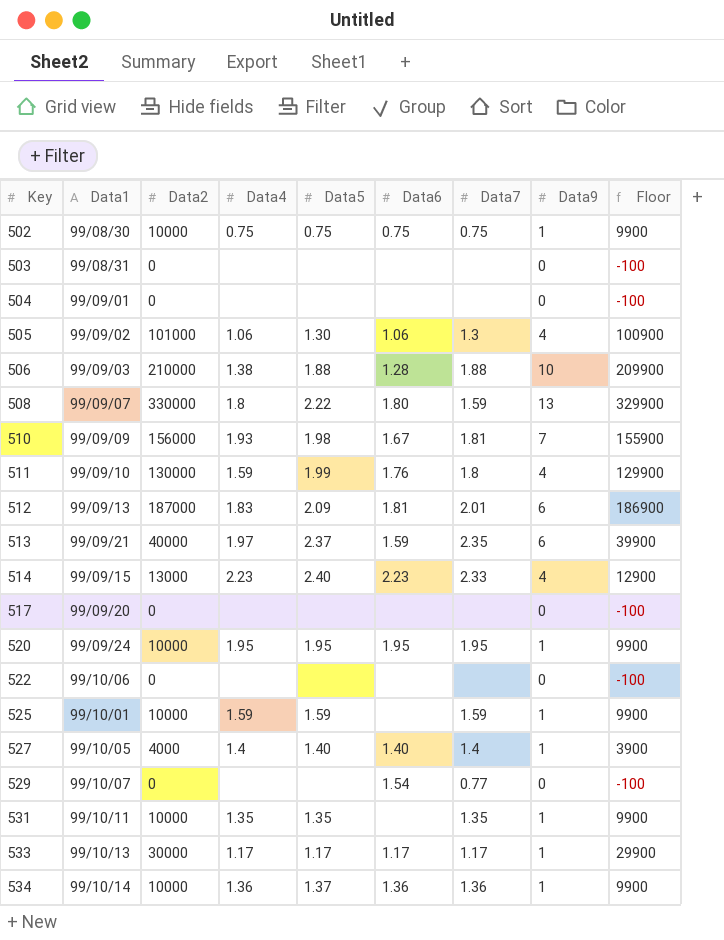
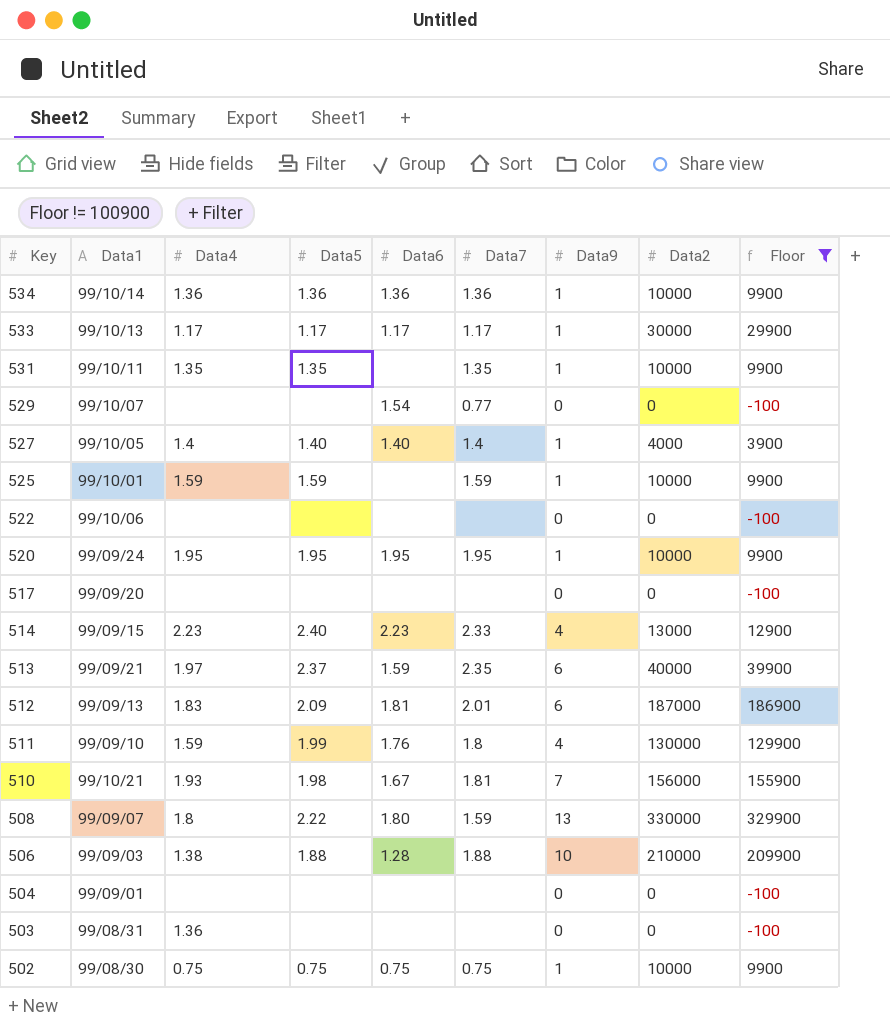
filter: none -> Floor != 100900
row order: Key ascending -> Key descending
column Data2 | position: 3 -> 8
534 | Data5: 1.37 -> 1.36
510 | Data1: 99/09/09 -> 99/10/21
503 | Data4: none -> 1.36

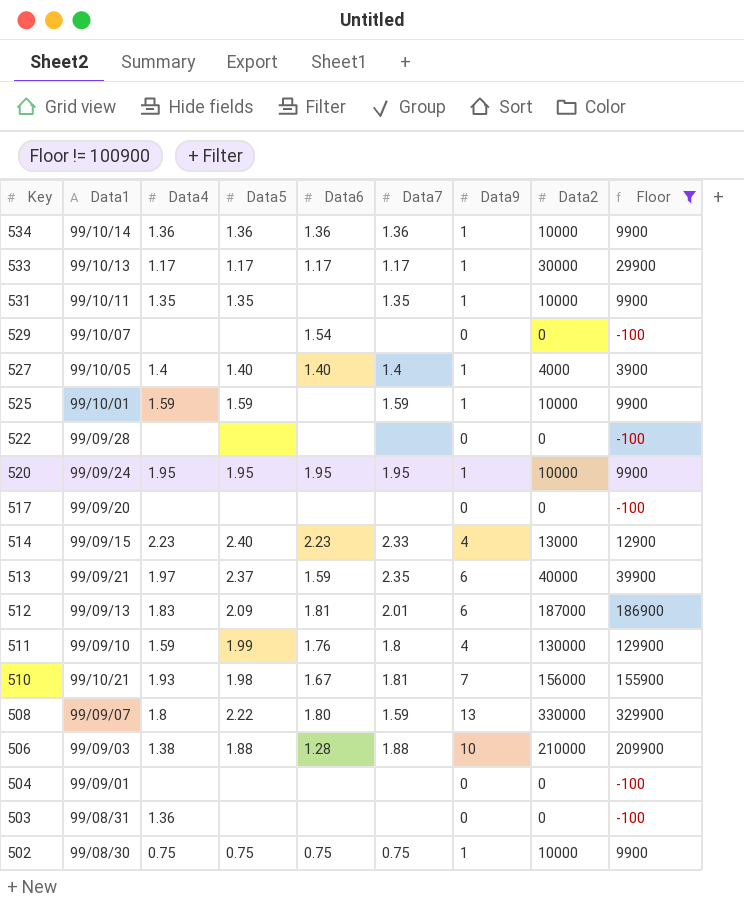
529 | Data7: 0.77 -> none
522 | Data1: 99/10/06 -> 99/09/28

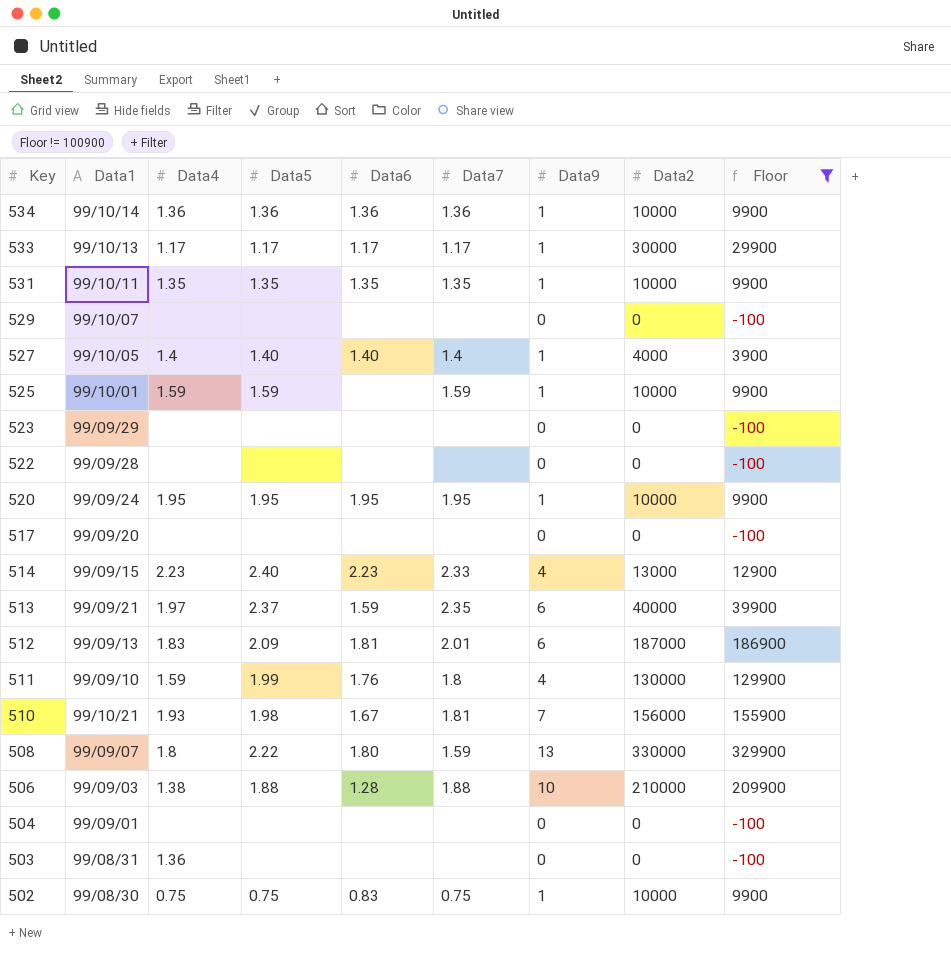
531 | Data6: none -> 1.35
529 | Data6: 1.54 -> none
row 523: none -> 99/09/29 | none | none | none | none | 0 | 0 | -100
502 | Data6: 0.75 -> 0.83

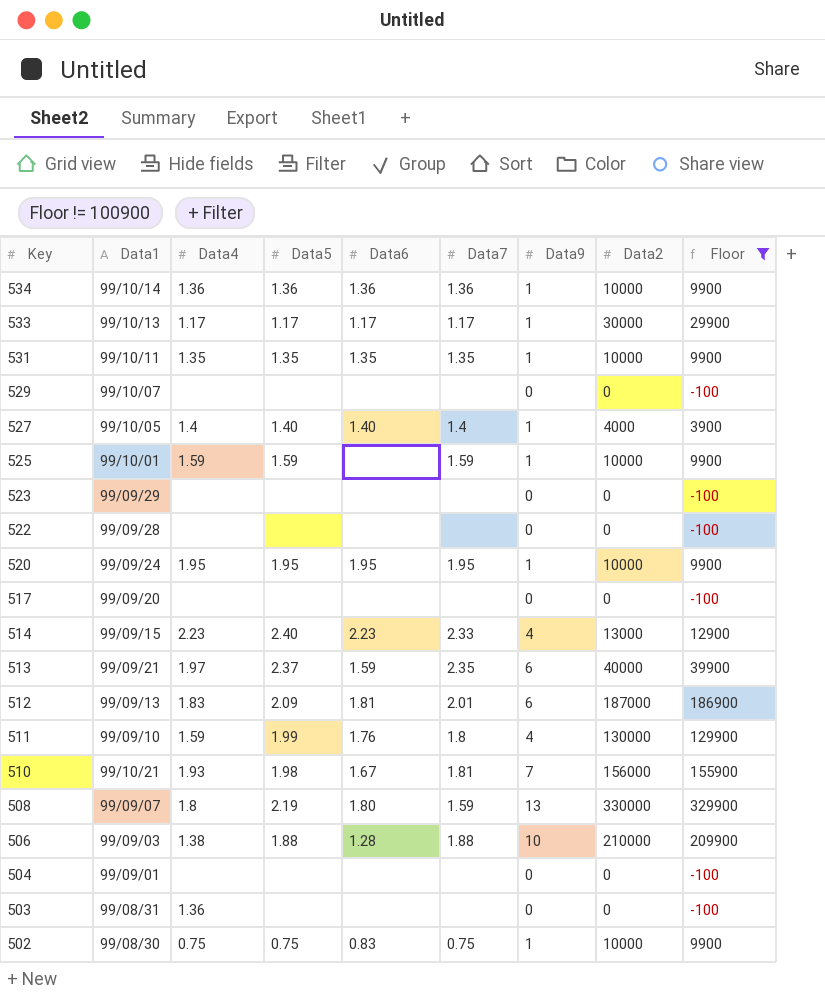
508 | Data5: 2.22 -> 2.19

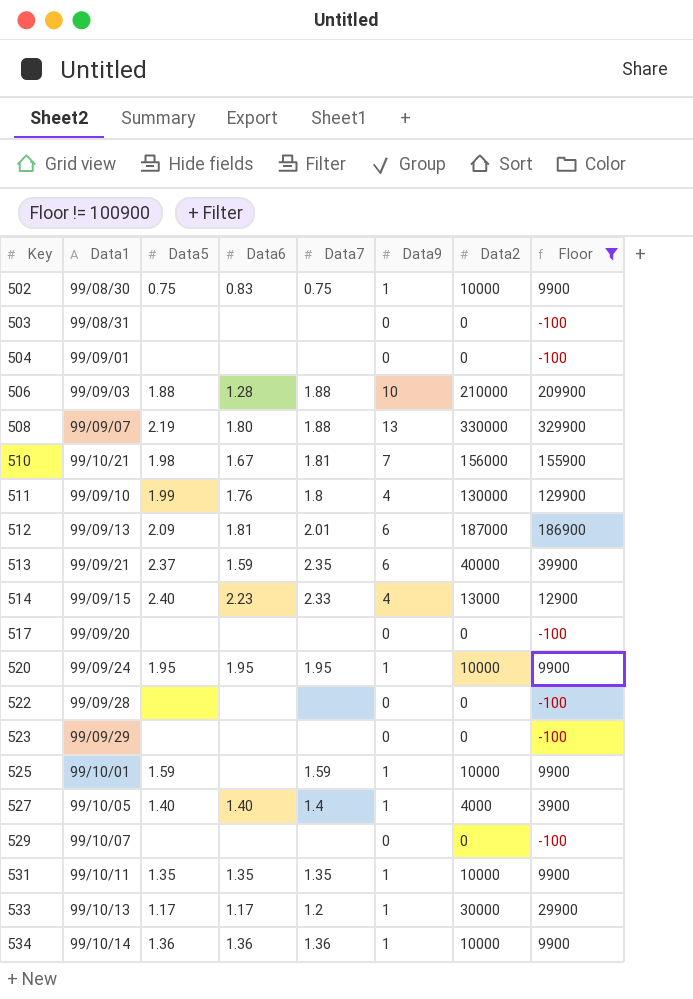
row order: Key descending -> Key ascending
column Data4 | position: 3 -> none
508 | Data7: 1.59 -> 1.88
533 | Data7: 1.17 -> 1.2

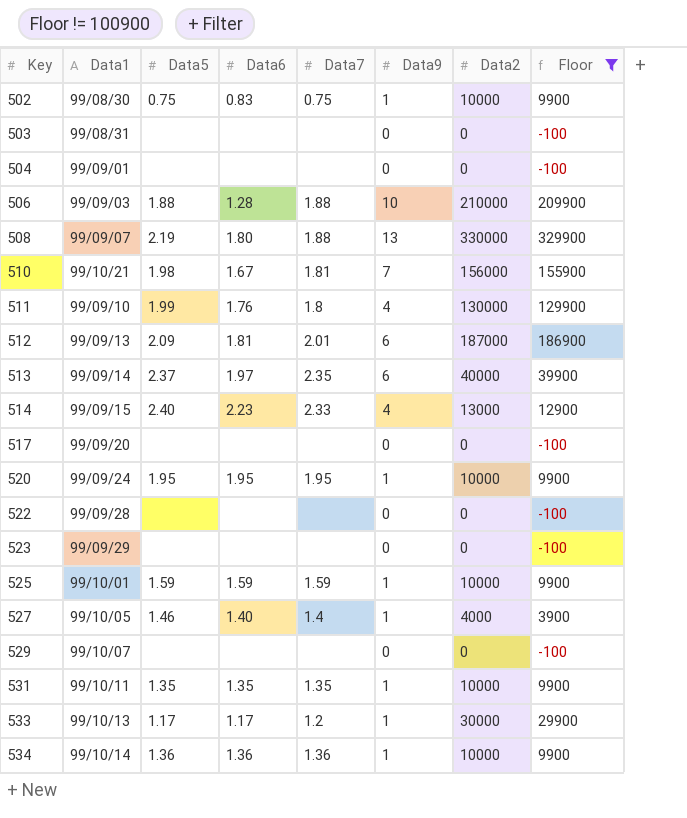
513 | Data1: 99/09/21 -> 99/09/14
513 | Data6: 1.59 -> 1.97
525 | Data6: none -> 1.59
527 | Data5: 1.40 -> 1.46

